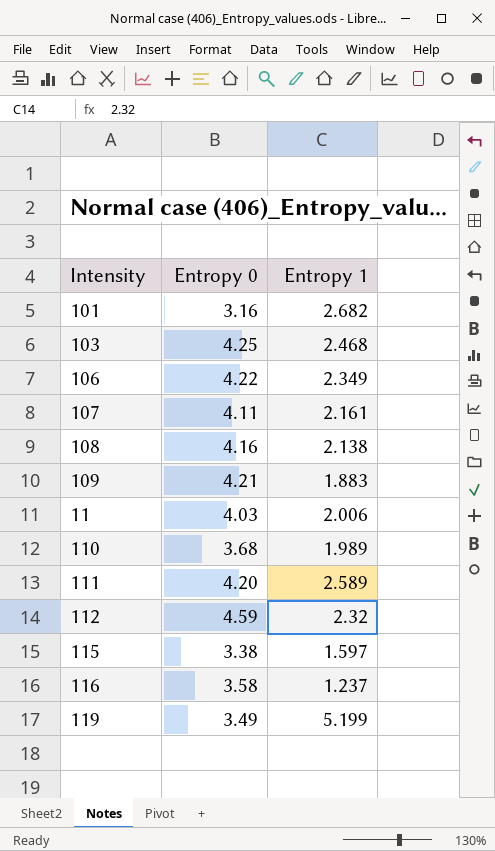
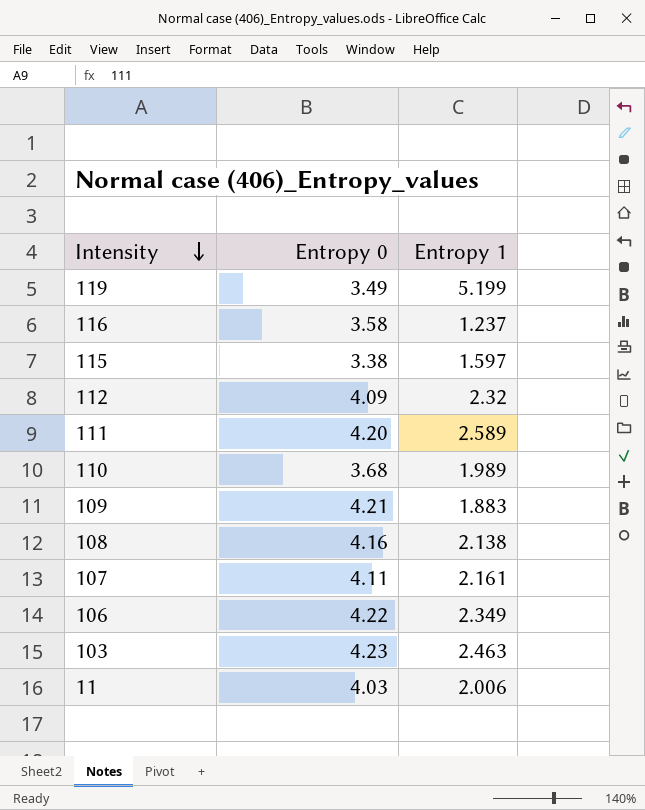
row order: none -> Intensity descending
row 101: 3.16 | 2.682 -> none
112 | Entropy 0: 4.59 -> 4.09
103 | Entropy 0: 4.25 -> 4.23
103 | Entropy 1: 2.468 -> 2.463

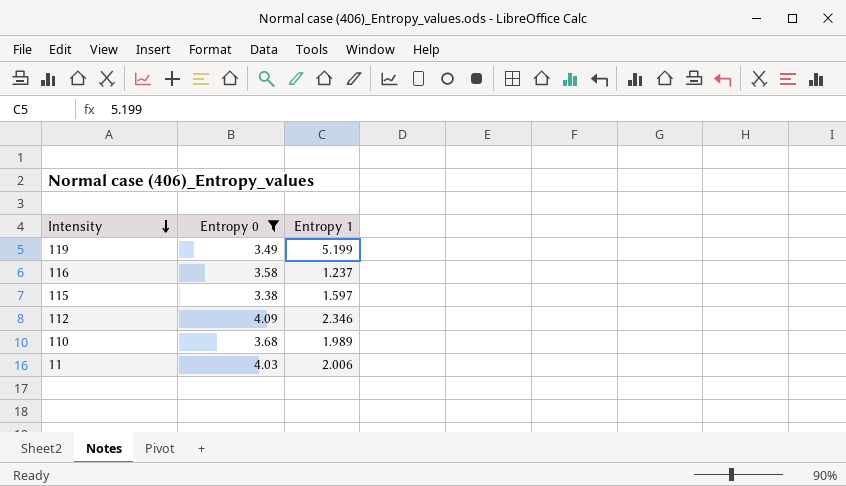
filter: none -> Entropy 0 <= 4.09
112 | Entropy 1: 2.32 -> 2.346

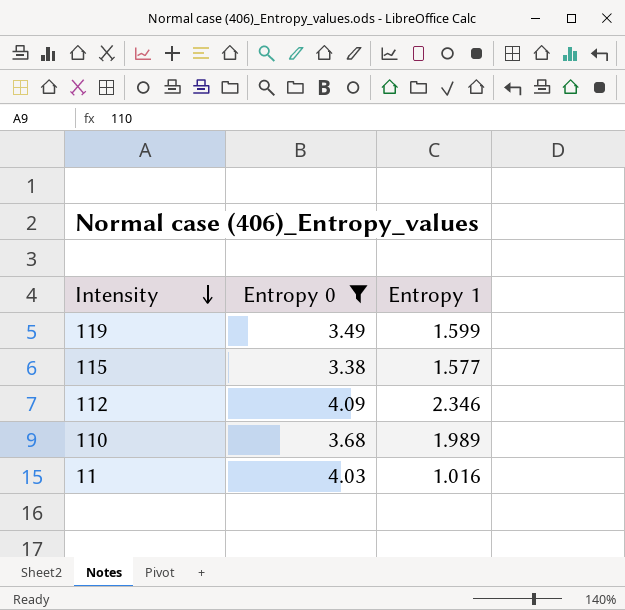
row 116: 3.58 | 1.237 -> none
119 | Entropy 1: 5.199 -> 1.599
115 | Entropy 1: 1.597 -> 1.577
11 | Entropy 1: 2.006 -> 1.016

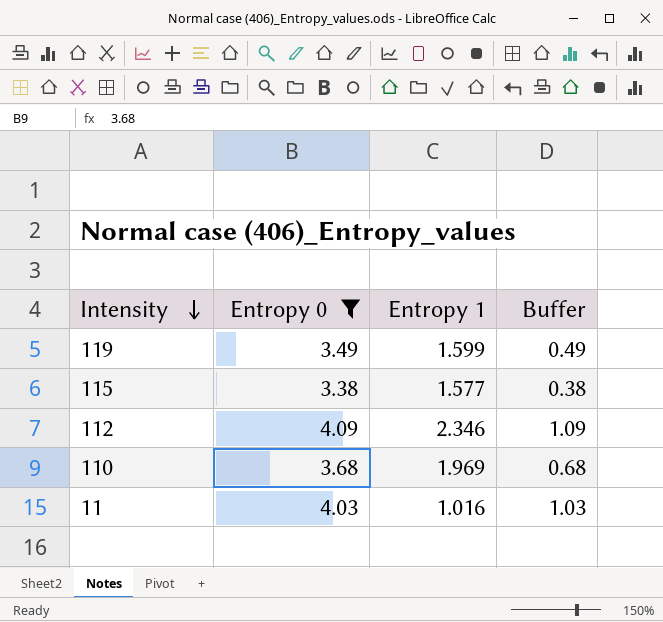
column Buffer | formula: none -> [Entropy 0] - 3
110 | Entropy 1: 1.989 -> 1.969

